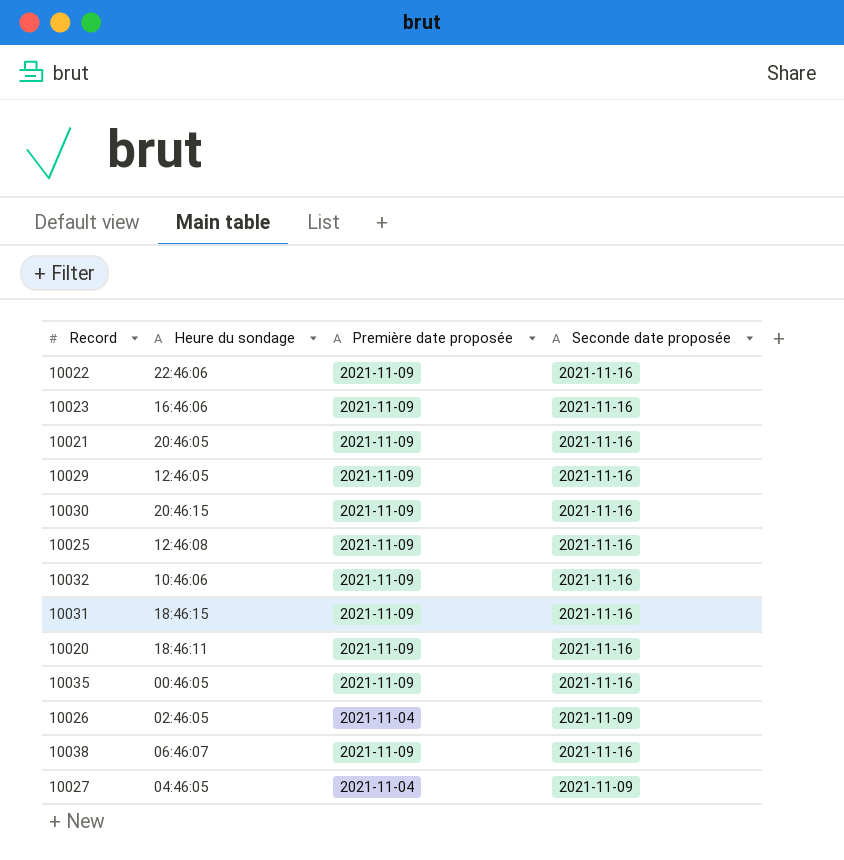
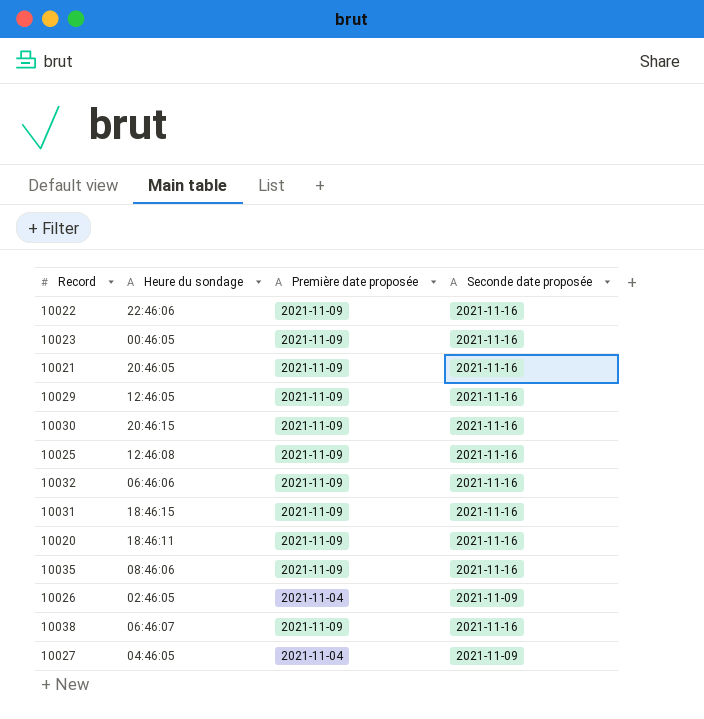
10023 | Heure du sondage: 16:46:06 -> 00:46:05
10032 | Heure du sondage: 10:46:06 -> 06:46:06
10035 | Heure du sondage: 00:46:05 -> 08:46:06

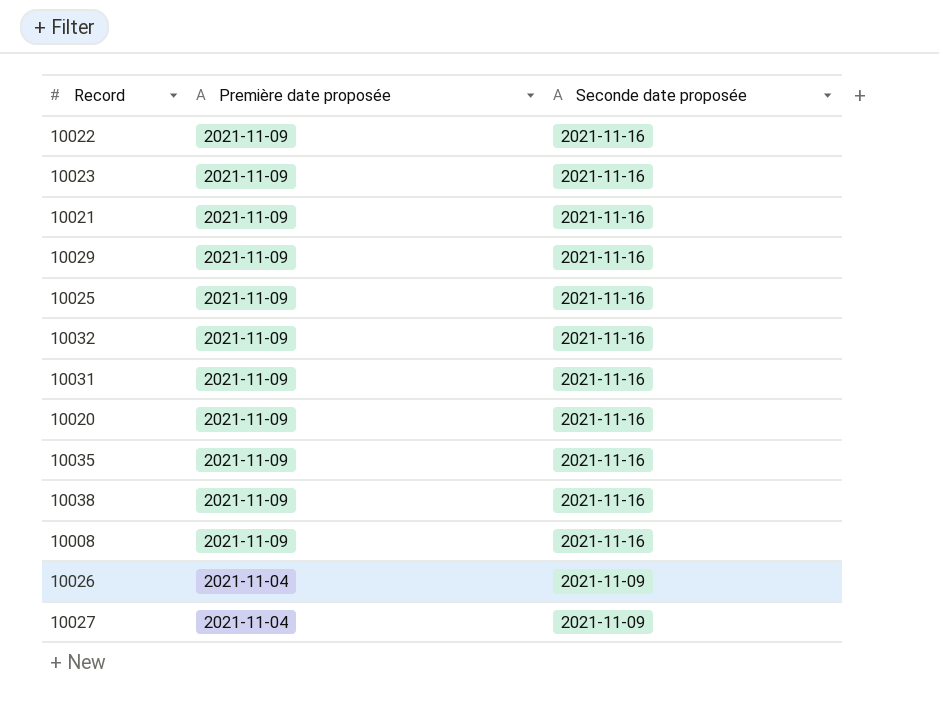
row order: none -> Première date proposée descending
column Heure du sondage | position: 2 -> none
row 10030: 20:46:15 | 2021-11-09 | 2021-11-16 -> none
row 10008: none -> 2021-11-09 | 2021-11-16

